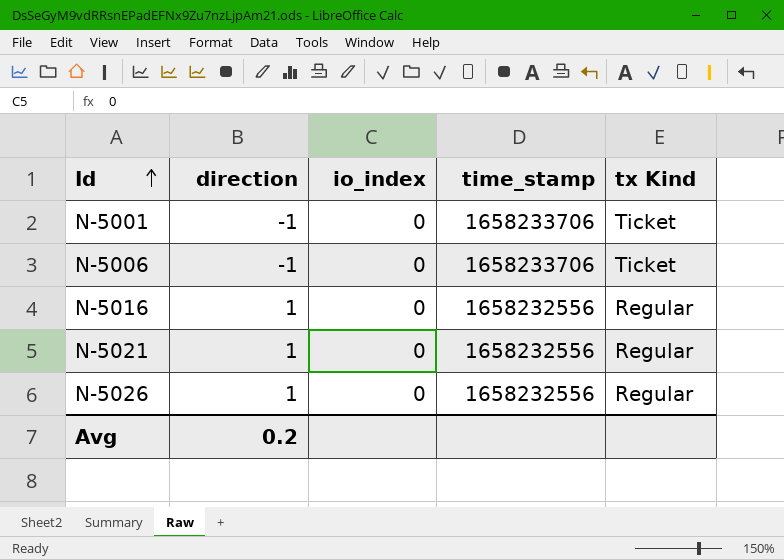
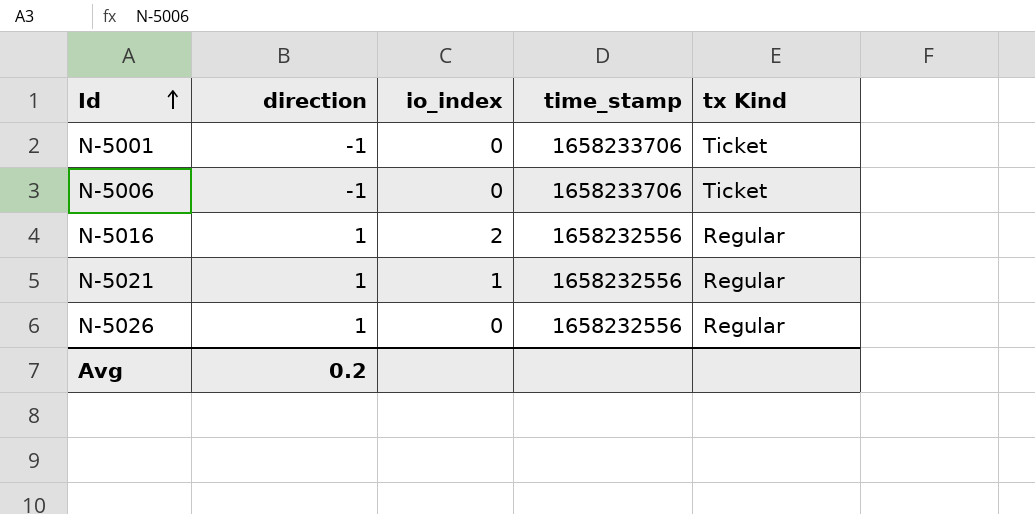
N-5016 | io_index: 0 -> 2
N-5021 | io_index: 0 -> 1

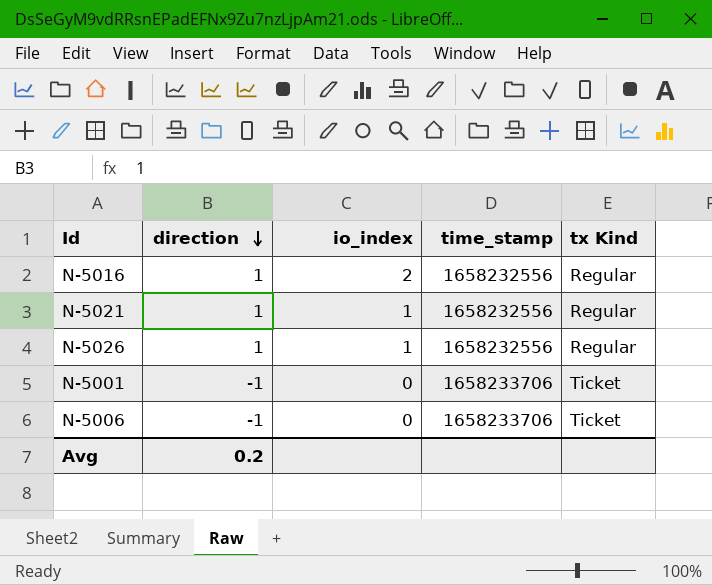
row order: Id ascending -> direction descending
N-5026 | io_index: 0 -> 1

